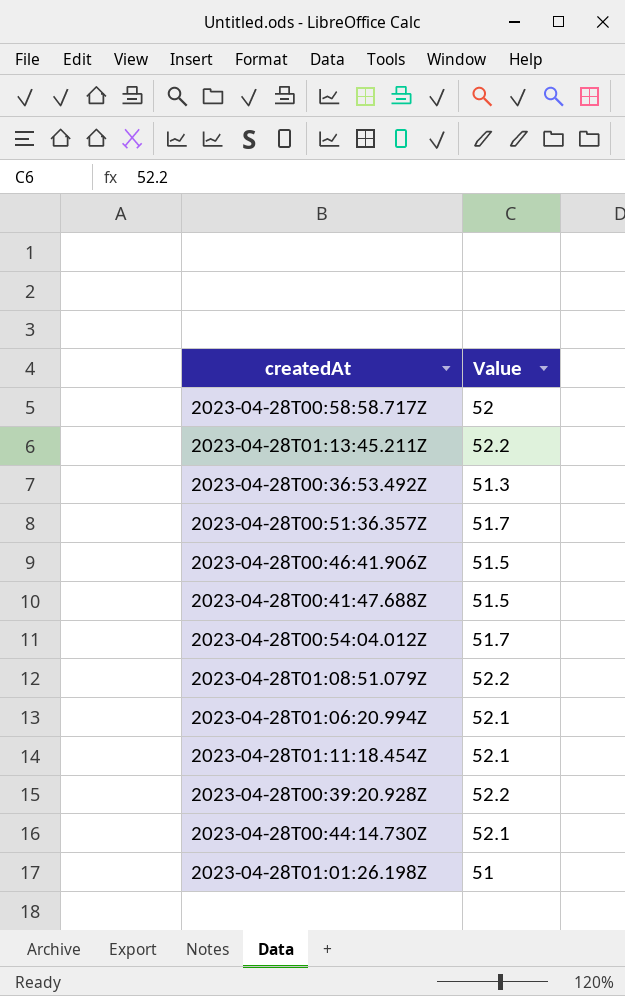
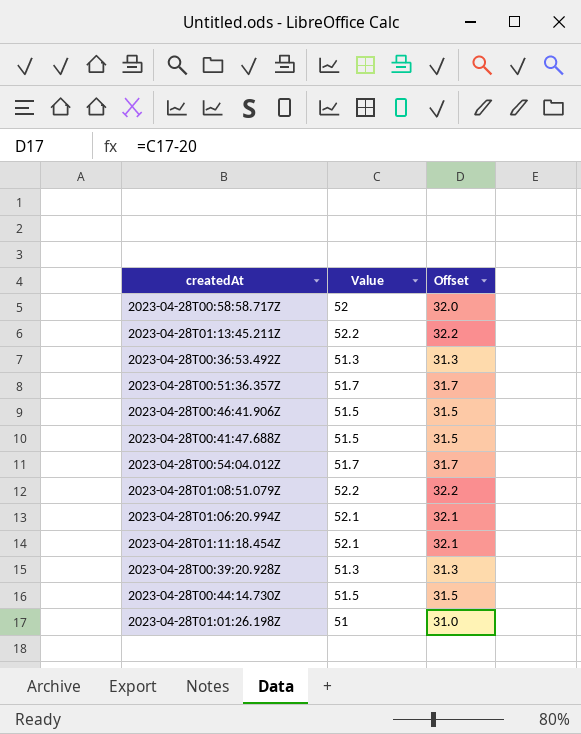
column Offset | formula: none -> [Value] - 20
2023-04-28T00:39:20.928Z | Value: 52.2 -> 51.3
2023-04-28T00:44:14.730Z | Value: 52.1 -> 51.5

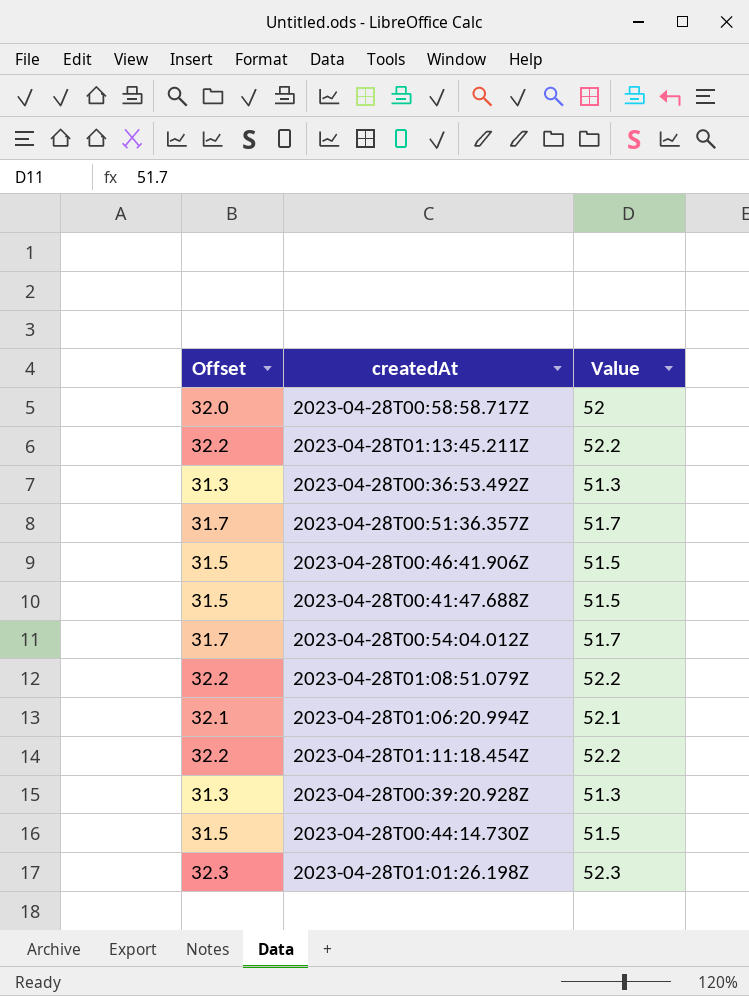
column Offset | position: 3 -> 1
2023-04-28T01:11:18.454Z | Offset: 32.1 -> 32.2
2023-04-28T01:11:18.454Z | Value: 52.1 -> 52.2
2023-04-28T01:01:26.198Z | Offset: 31.0 -> 32.3
2023-04-28T01:01:26.198Z | Value: 51 -> 52.3

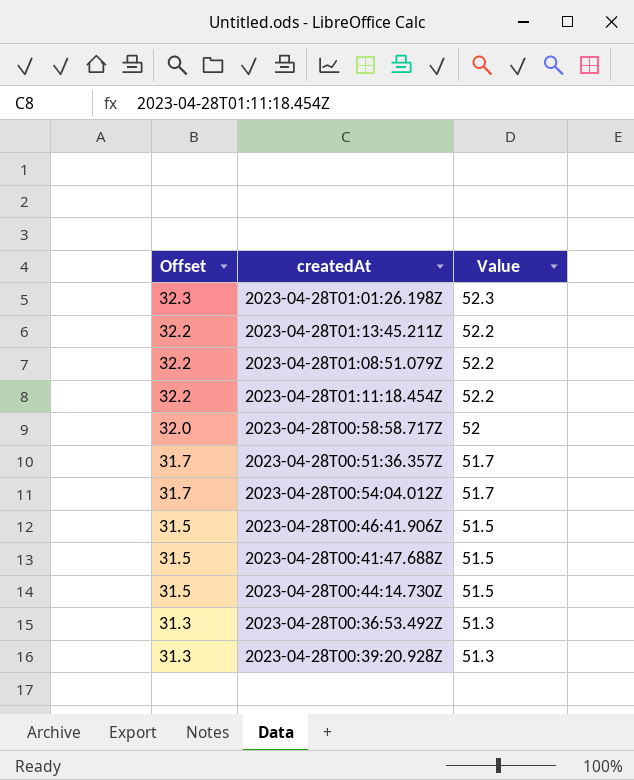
row order: none -> Offset descending
row 2023-04-28T01:06:20.994Z: 32.1 | 52.1 -> none

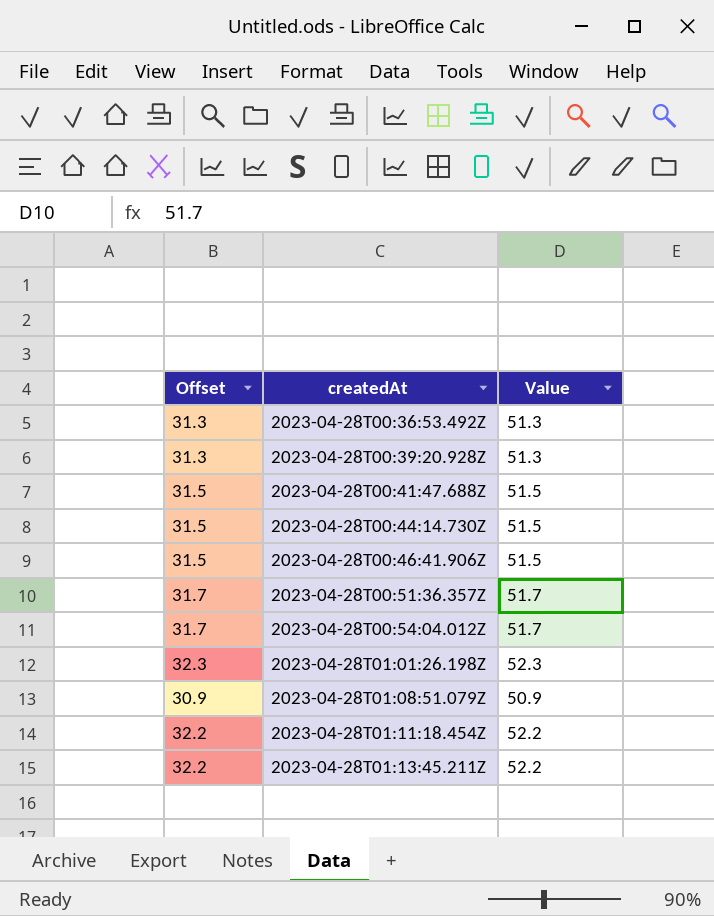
row order: Offset descending -> createdAt ascending
row 2023-04-28T00:58:58.717Z: 32.0 | 52 -> none
2023-04-28T01:08:51.079Z | Offset: 32.2 -> 30.9
2023-04-28T01:08:51.079Z | Value: 52.2 -> 50.9

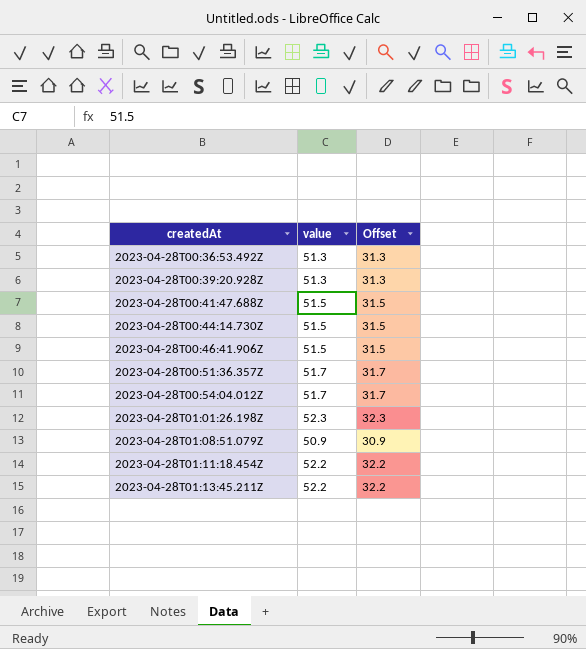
column name: Value -> value
column Offset | position: 1 -> 3

